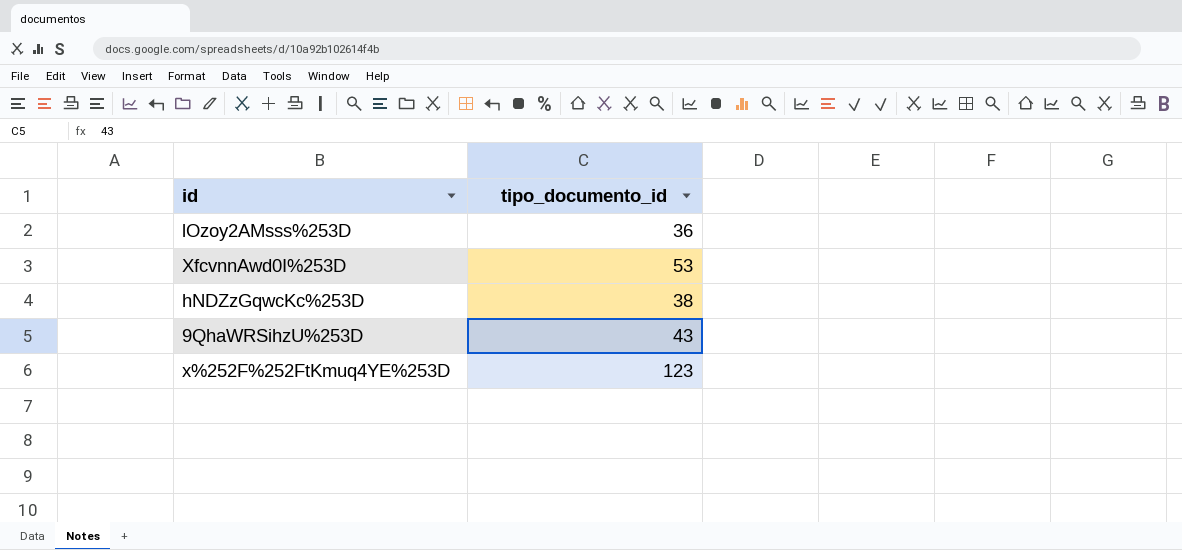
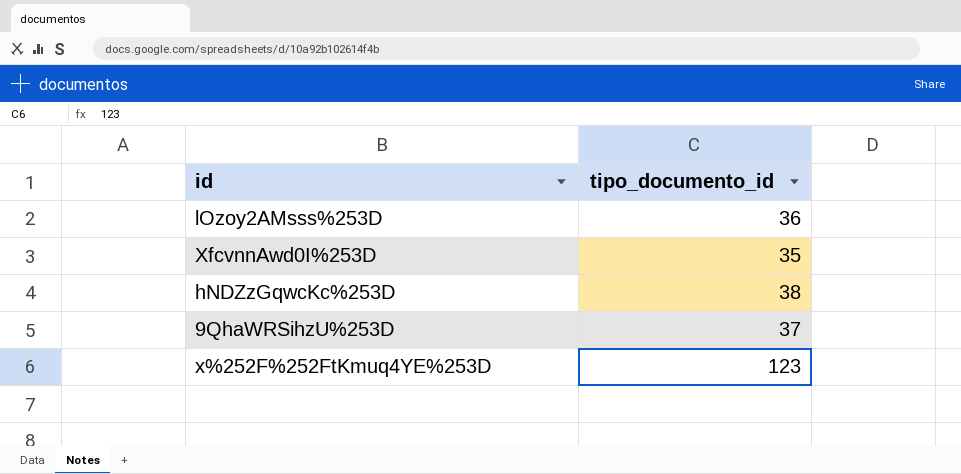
XfcvnnAwd0I%253D | tipo_documento_id: 53 -> 35
9QhaWRSihzU%253D | tipo_documento_id: 43 -> 37

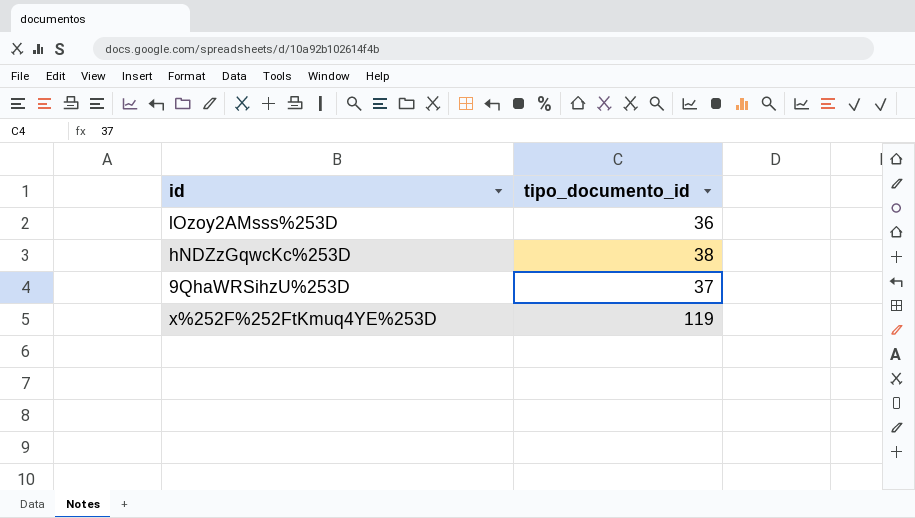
row XfcvnnAwd0I%253D: 35 -> none
x%252F%252FtKmuq4YE%253D | tipo_documento_id: 123 -> 119

